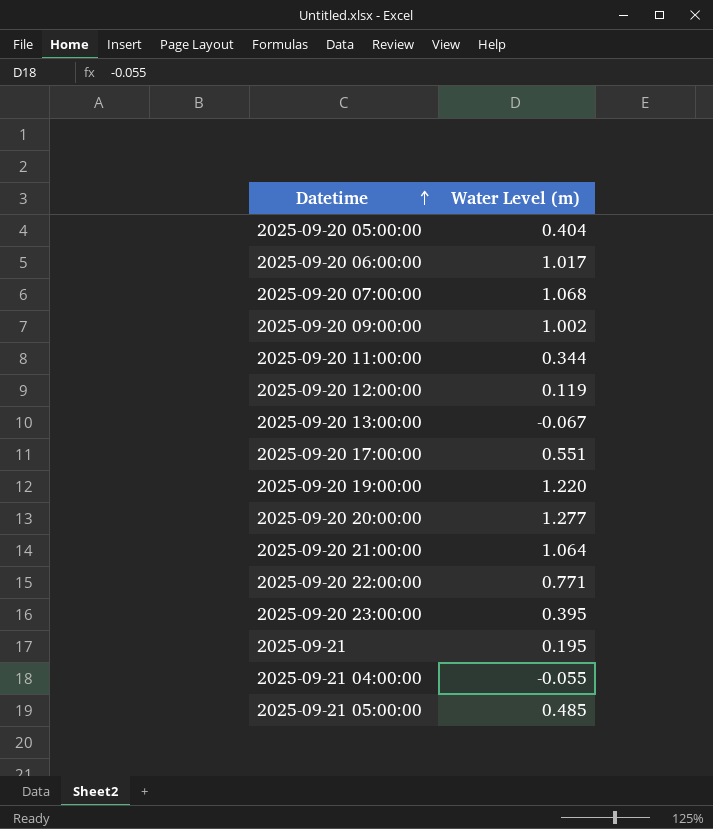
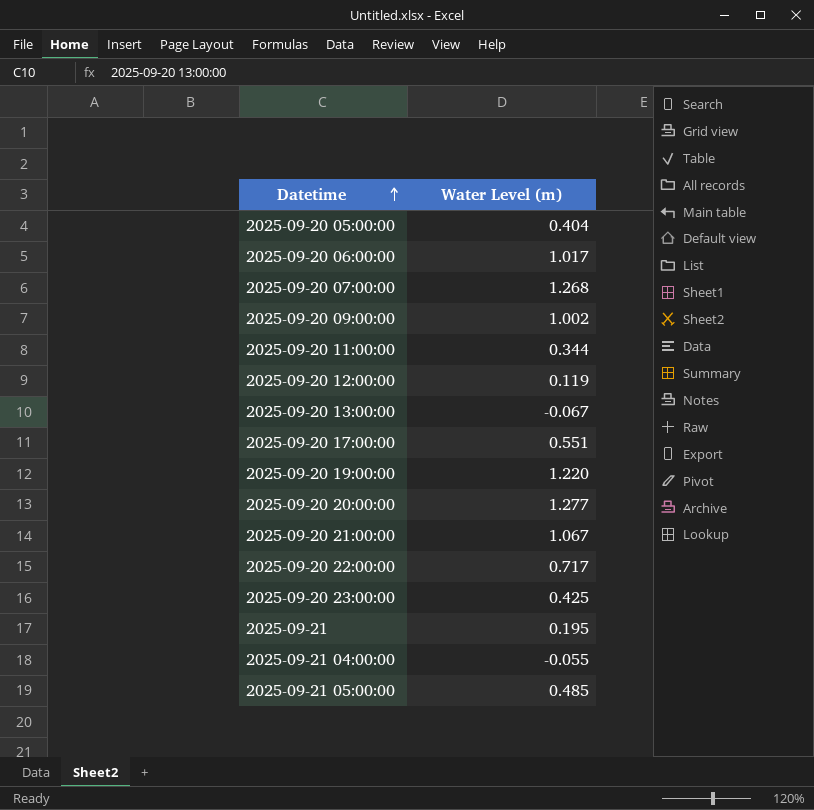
2025-09-20 07:00:00 | Water Level (m): 1.068 -> 1.268
2025-09-20 21:00:00 | Water Level (m): 1.064 -> 1.067
2025-09-20 22:00:00 | Water Level (m): 0.771 -> 0.717
2025-09-20 23:00:00 | Water Level (m): 0.395 -> 0.425

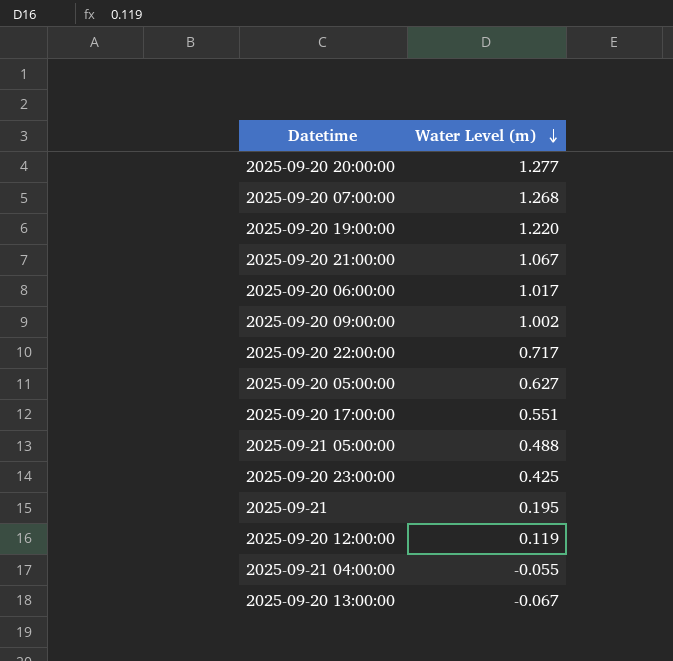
row order: Datetime ascending -> Water Level (m) descending
row 2025-09-20 11:00:00: 0.344 -> none
2025-09-20 05:00:00 | Water Level (m): 0.404 -> 0.627
2025-09-21 05:00:00 | Water Level (m): 0.485 -> 0.488

